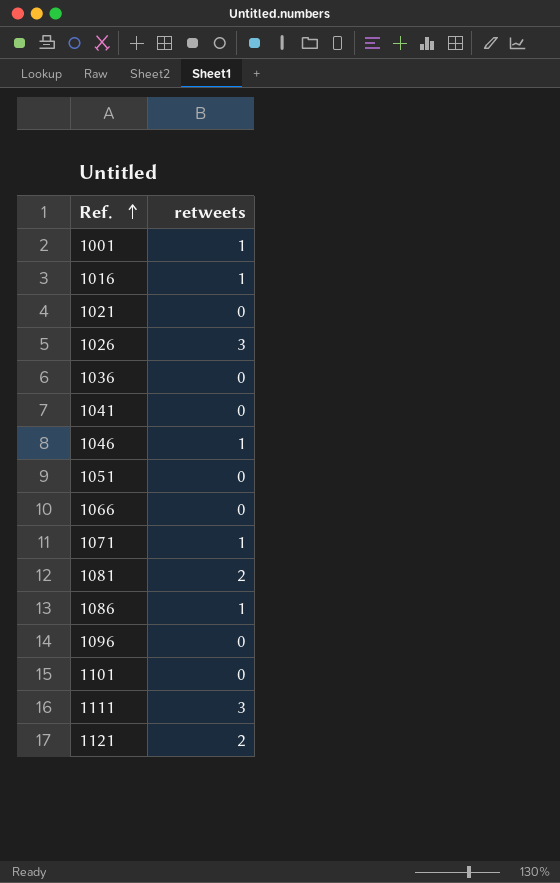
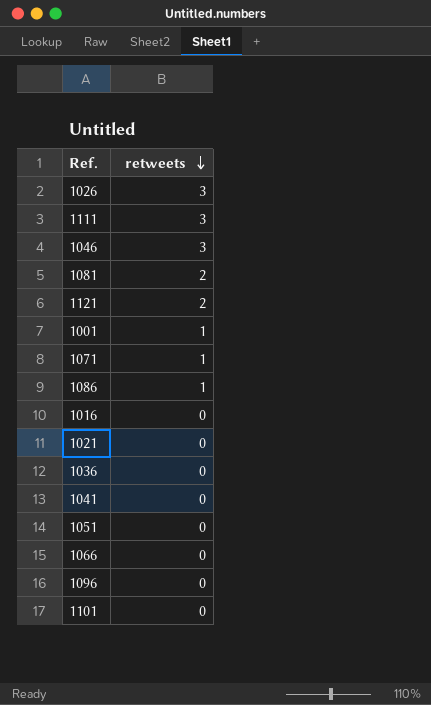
row order: Ref. ascending -> retweets descending
1046 | retweets: 1 -> 3
1016 | retweets: 1 -> 0

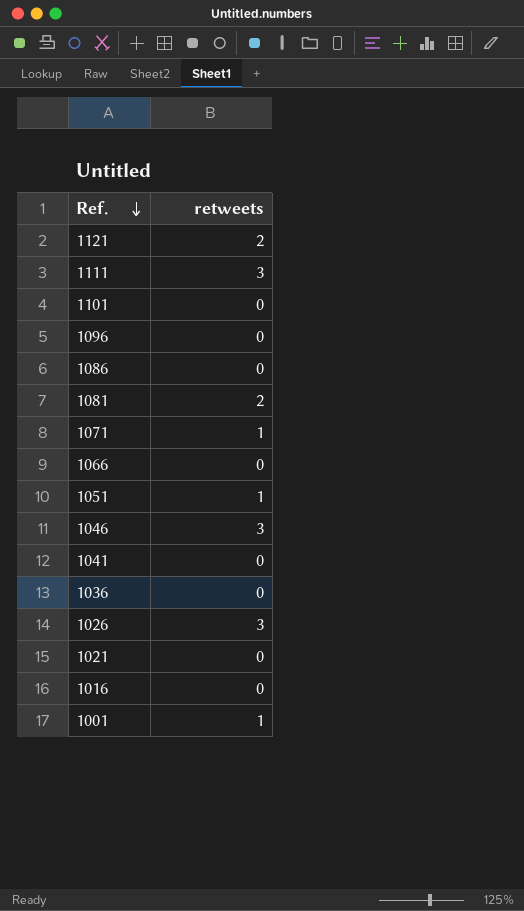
row order: retweets descending -> Ref. descending
1086 | retweets: 1 -> 0
1051 | retweets: 0 -> 1

